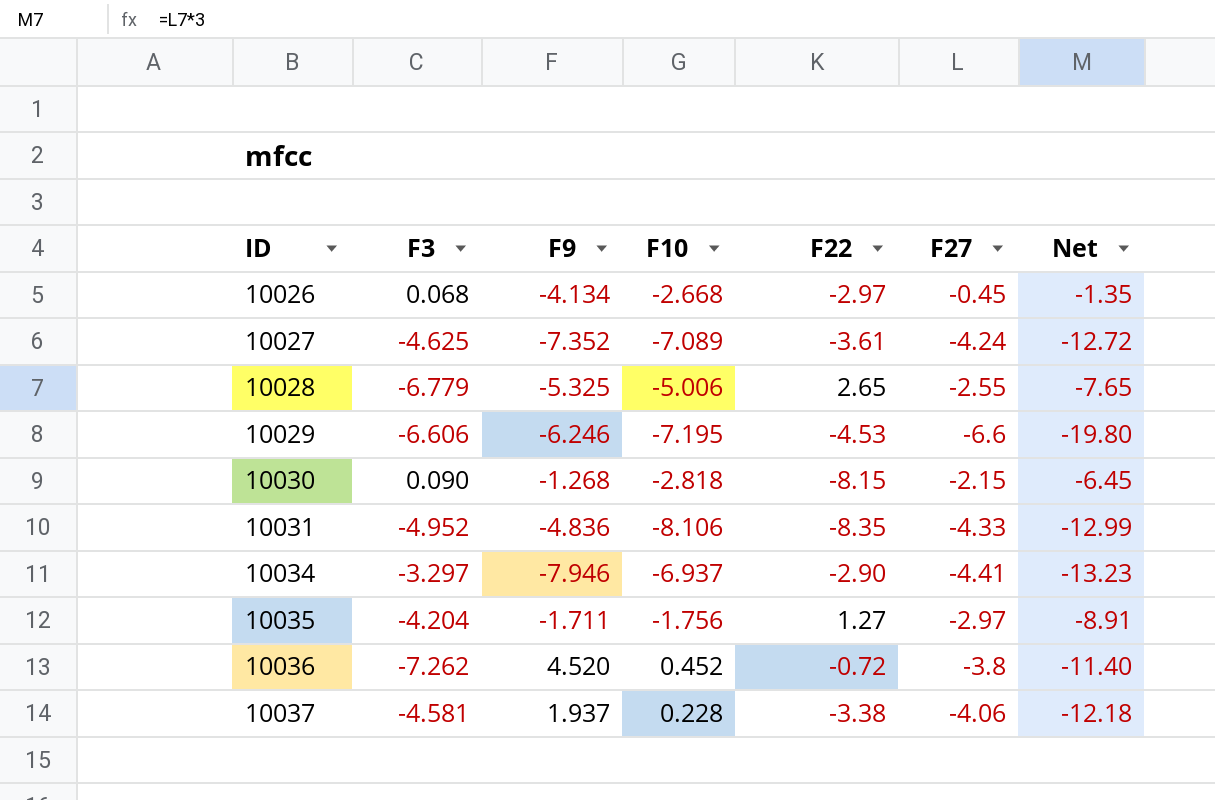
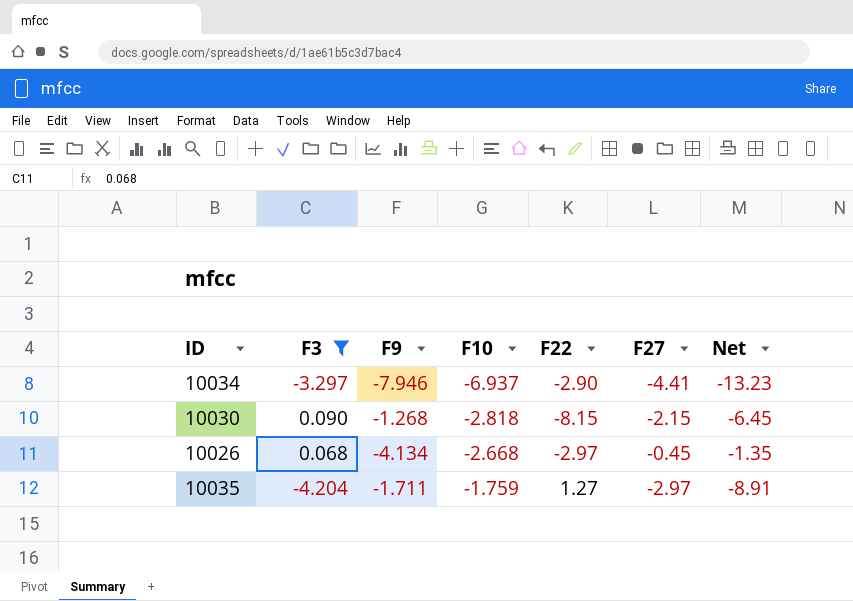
filter: none -> F3 >= -4.204
row order: ID ascending -> F10 ascending
10035 | F10: -1.756 -> -1.759

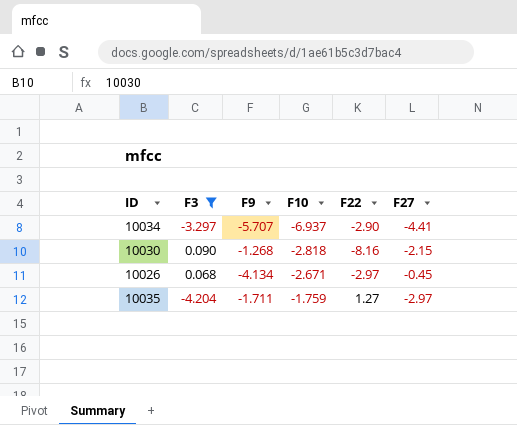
column Net | formula: [F27] * 3 -> none
10034 | F9: -7.946 -> -5.707
10030 | F22: -8.15 -> -8.16
10026 | F10: -2.668 -> -2.671

